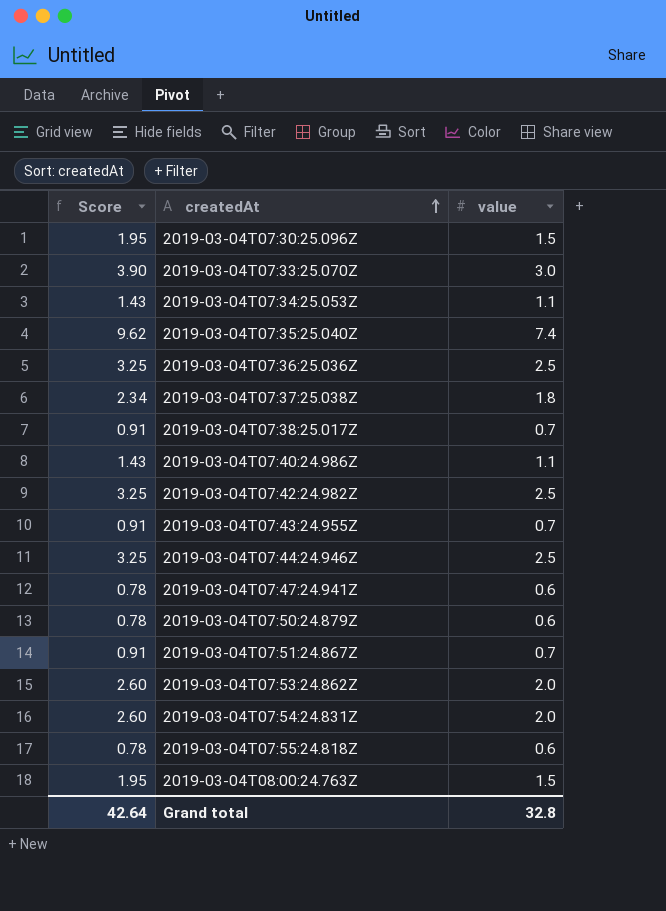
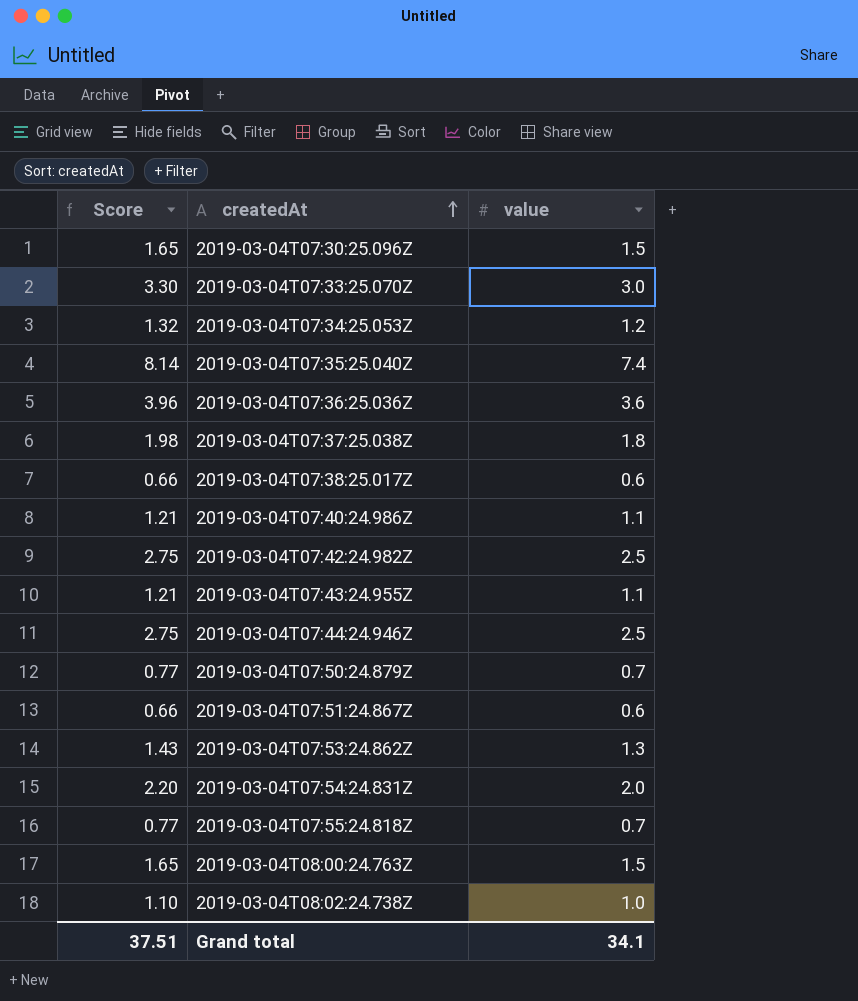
column Score | formula: [value] * 1.3 -> [value] * 1.1
row 2019-03-04T07:47:24.941Z: 0.78 | 0.6 -> none
2019-03-04T07:34:25.053Z | value: 1.1 -> 1.2
2019-03-04T07:36:25.036Z | value: 2.5 -> 3.6
2019-03-04T07:38:25.017Z | value: 0.7 -> 0.6
2019-03-04T07:43:24.955Z | value: 0.7 -> 1.1
2019-03-04T07:50:24.879Z | value: 0.6 -> 0.7
2019-03-04T07:51:24.867Z | value: 0.7 -> 0.6
2019-03-04T07:53:24.862Z | value: 2.0 -> 1.3
2019-03-04T07:55:24.818Z | value: 0.6 -> 0.7
row 2019-03-04T08:02:24.738Z: none -> 1.10 | 1.0
Grand total | Score: 42.64 -> 37.51
Grand total | value: 32.8 -> 34.1

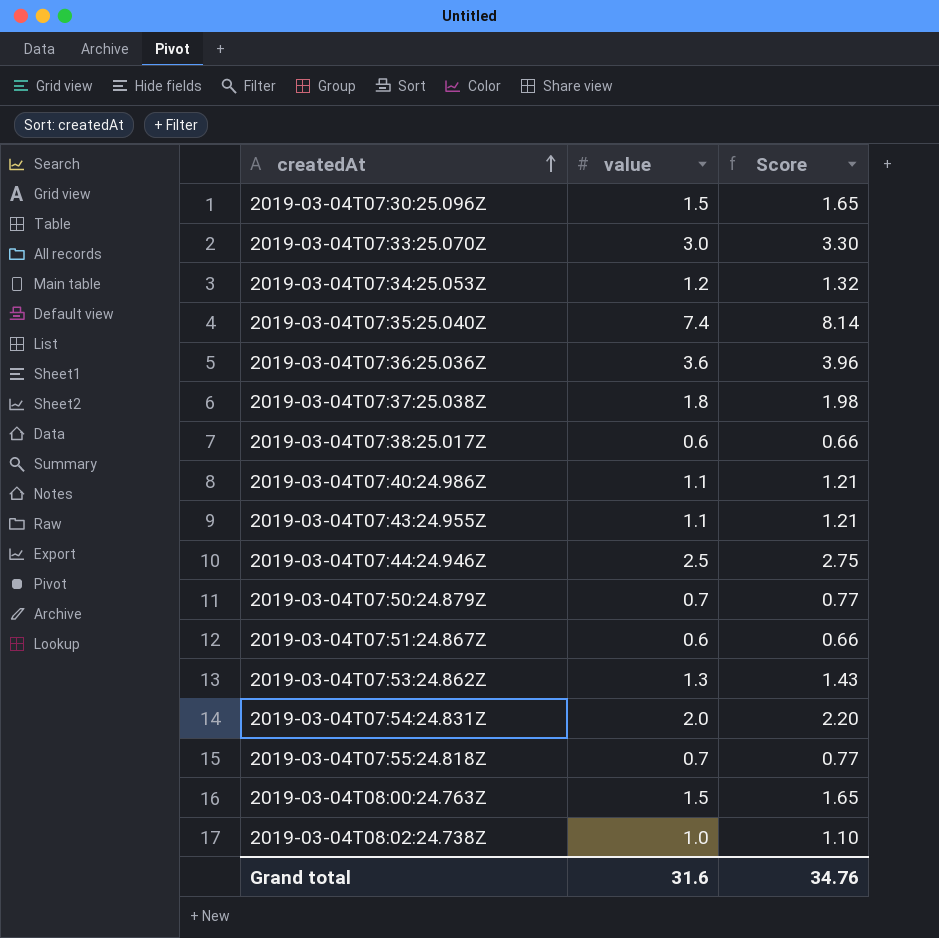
column Score | position: 1 -> 3
row 2019-03-04T07:42:24.982Z: 2.75 | 2.5 -> none
Grand total | value: 34.1 -> 31.6
Grand total | Score: 37.51 -> 34.76

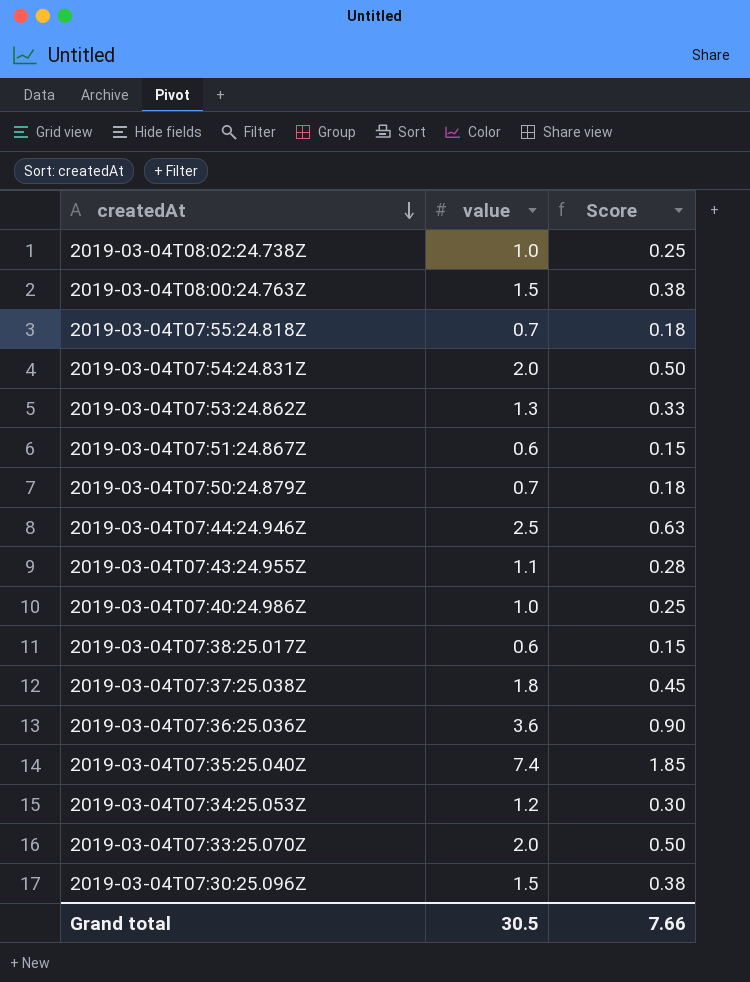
row order: createdAt ascending -> createdAt descending
column Score | formula: [value] * 1.1 -> [value] * 0.25
2019-03-04T07:40:24.986Z | value: 1.1 -> 1.0
2019-03-04T07:33:25.070Z | value: 3.0 -> 2.0
Grand total | value: 31.6 -> 30.5
Grand total | Score: 34.76 -> 7.66

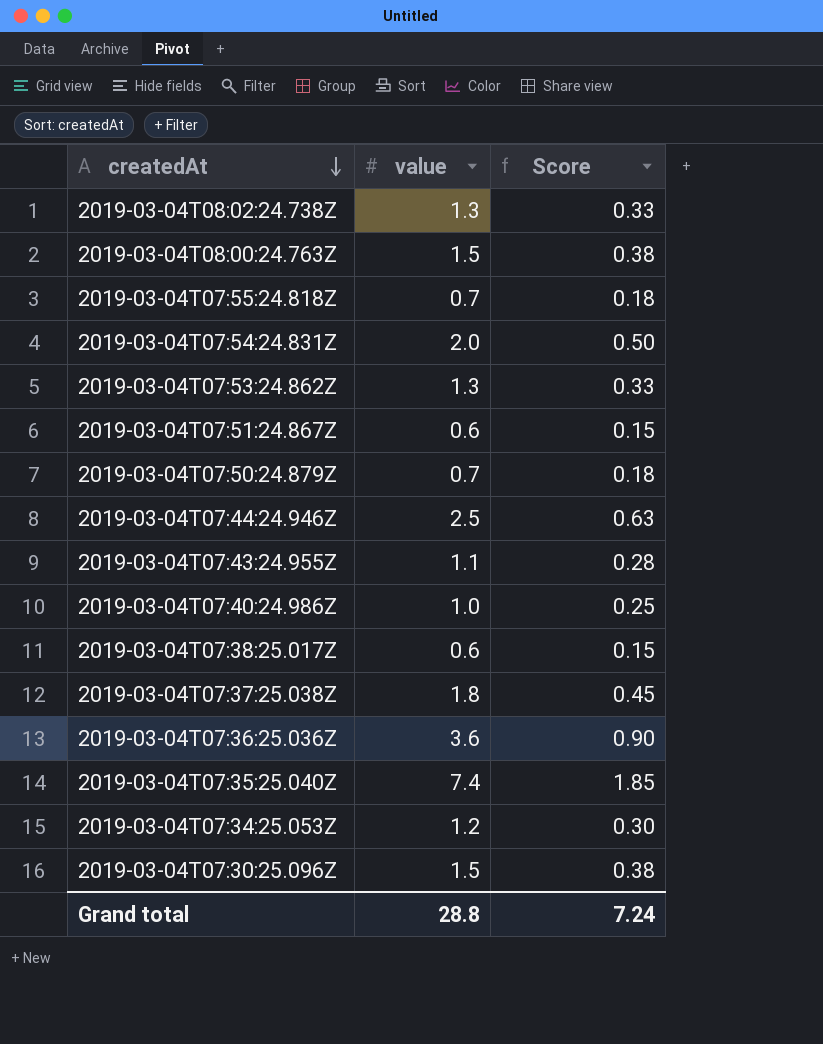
row 2019-03-04T07:33:25.070Z: 2.0 | 0.50 -> none
2019-03-04T08:02:24.738Z | value: 1.0 -> 1.3
2019-03-04T08:02:24.738Z | Score: 0.25 -> 0.33
Grand total | value: 30.5 -> 28.8
Grand total | Score: 7.66 -> 7.24

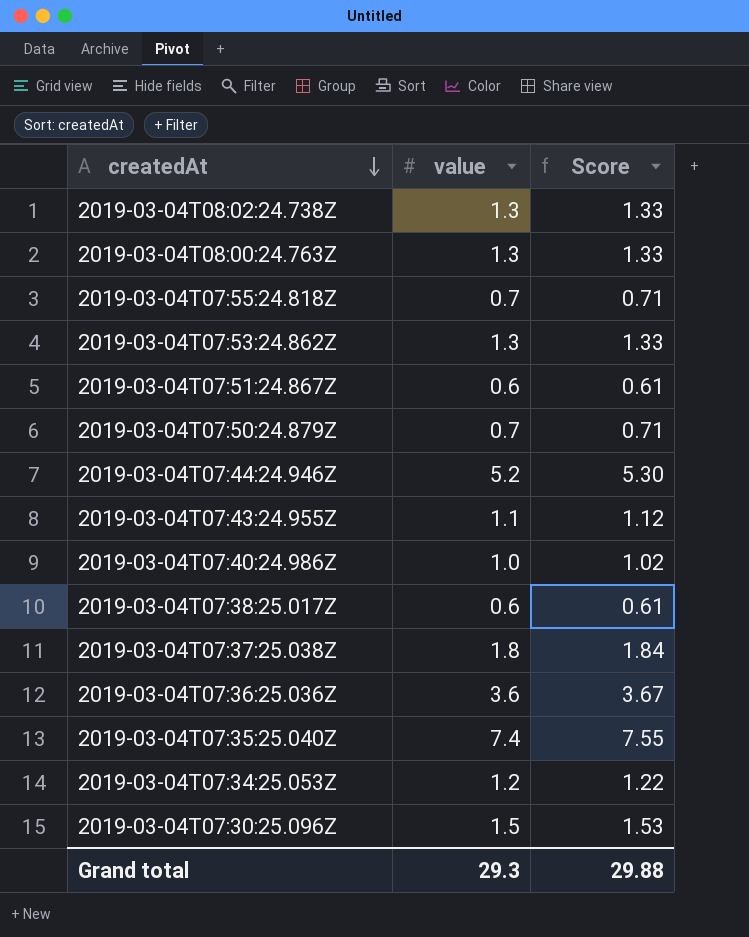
column Score | formula: [value] * 0.25 -> [value] * 1.02
row 2019-03-04T07:54:24.831Z: 2.0 | 0.50 -> none
2019-03-04T08:00:24.763Z | value: 1.5 -> 1.3
2019-03-04T07:44:24.946Z | value: 2.5 -> 5.2
Grand total | value: 28.8 -> 29.3
Grand total | Score: 7.24 -> 29.88

